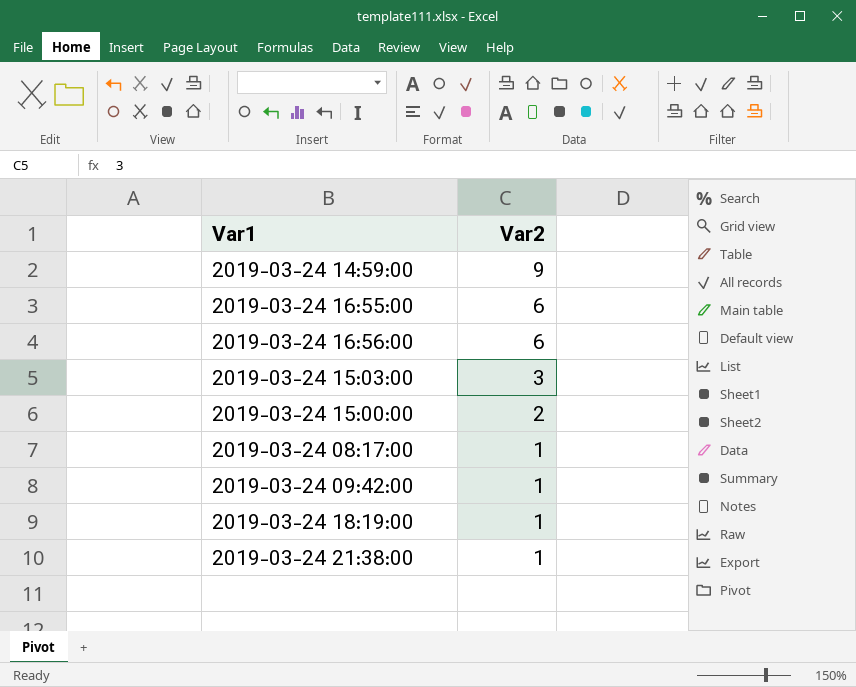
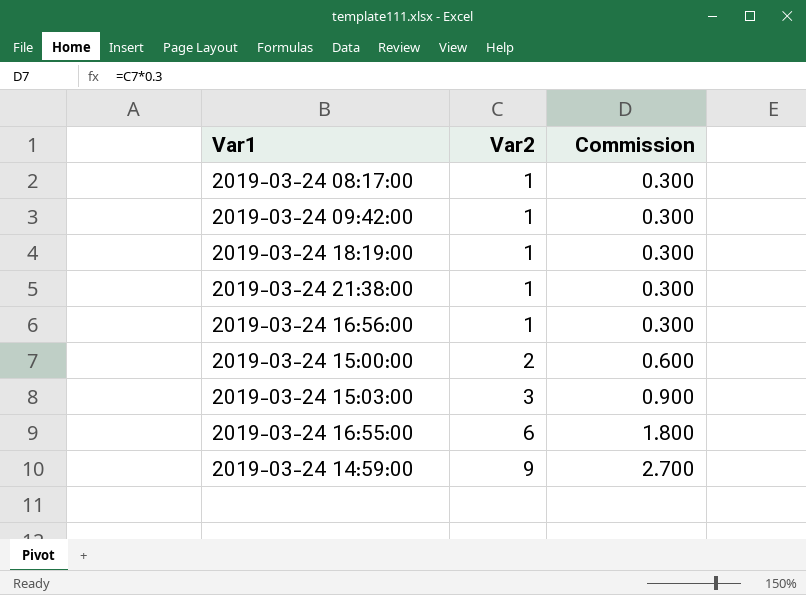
row order: Var2 descending -> Var2 ascending
column Commission | formula: none -> [Var2] * 0.3
2019-03-24 16:56:00 | Var2: 6 -> 1

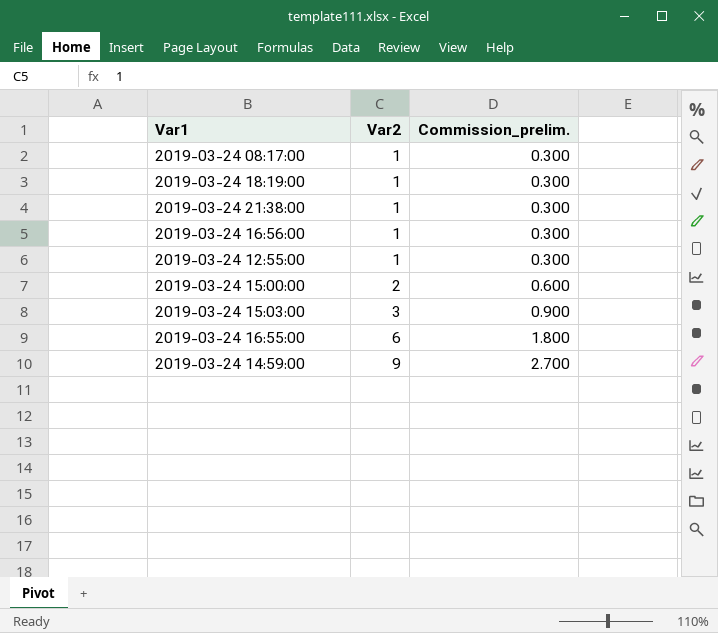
column name: Commission -> Commission_prelim.
row 2019-03-24 09:42:00: 1 | 0.300 -> none
row 2019-03-24 12:55:00: none -> 1 | 0.300

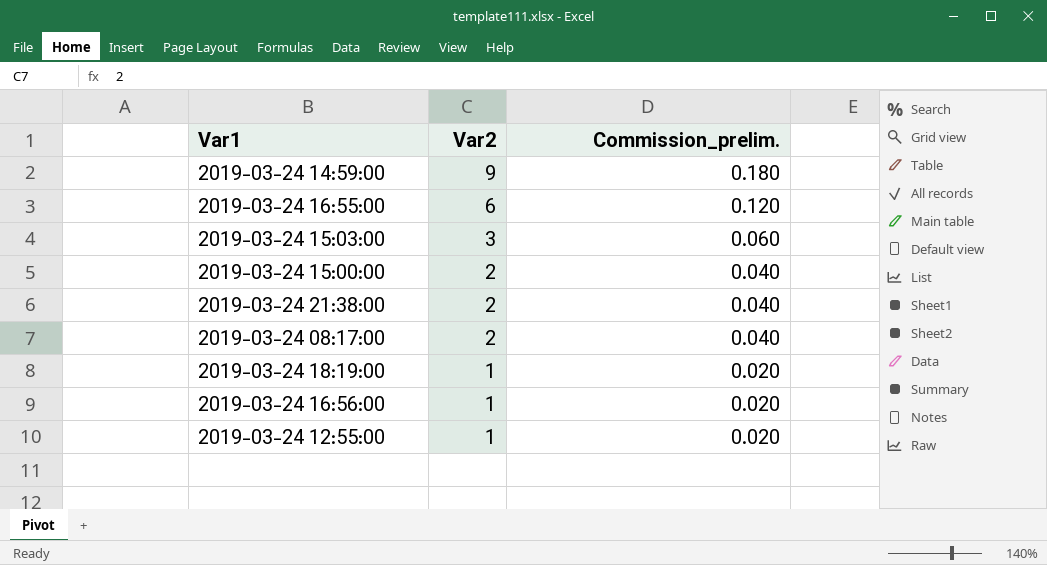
row order: Var2 ascending -> Var2 descending
column Commission_prelim. | formula: [Var2] * 0.3 -> [Var2] * 0.02
2019-03-24 21:38:00 | Var2: 1 -> 2
2019-03-24 08:17:00 | Var2: 1 -> 2

